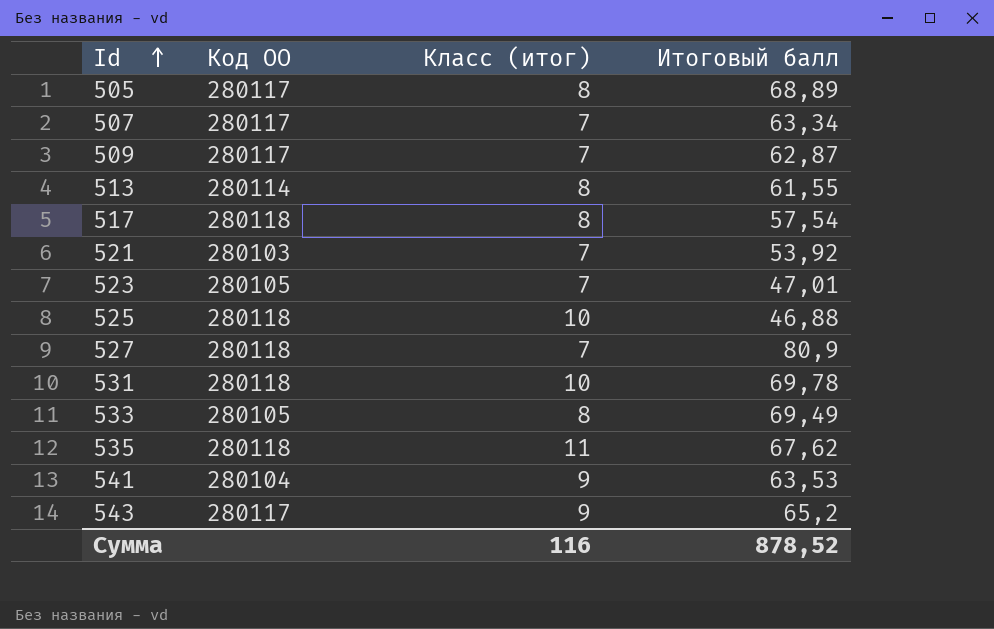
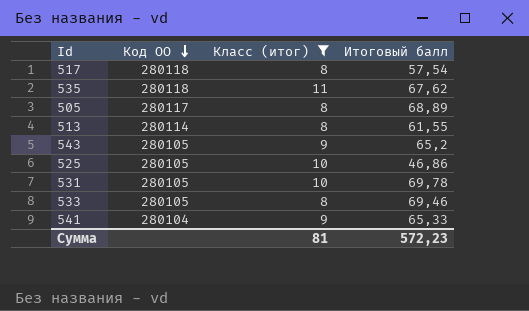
filter: none -> Класс (итог) != 7
row order: Id ascending -> Код ОО descending
543 | Код ОО: 280117 -> 280105
525 | Код ОО: 280118 -> 280105
525 | Итоговый балл: 46,88 -> 46,86
531 | Код ОО: 280118 -> 280105
533 | Итоговый балл: 69,49 -> 69,46
541 | Итоговый балл: 63,53 -> 65,33
Сумма | Класс (итог): 116 -> 81
Сумма | Итоговый балл: 878,52 -> 572,23

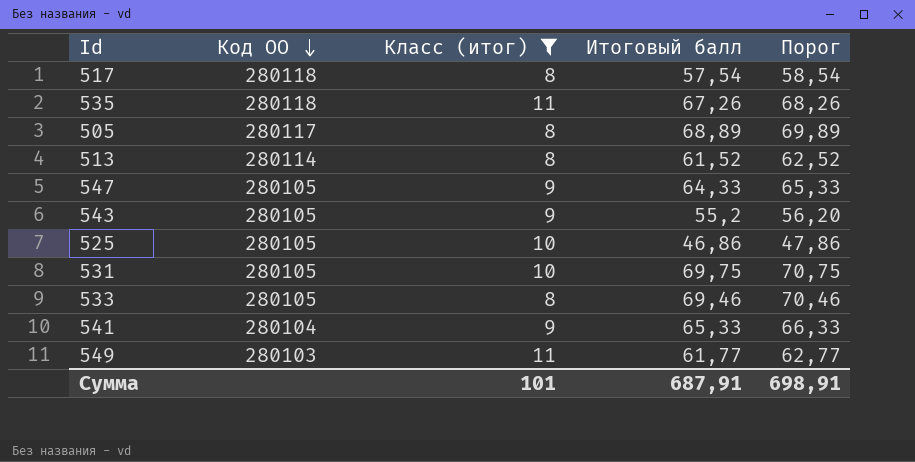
column Порог | formula: none -> [Итоговый балл] + 1
535 | Итоговый балл: 67,62 -> 67,26
513 | Итоговый балл: 61,55 -> 61,52
row 547: none -> 280105 | 9 | 64,33 | 65,33
543 | Итоговый балл: 65,2 -> 55,2
531 | Итоговый балл: 69,78 -> 69,75
row 549: none -> 280103 | 11 | 61,77 | 62,77
Сумма | Класс (итог): 81 -> 101
Сумма | Итоговый балл: 572,23 -> 687,91

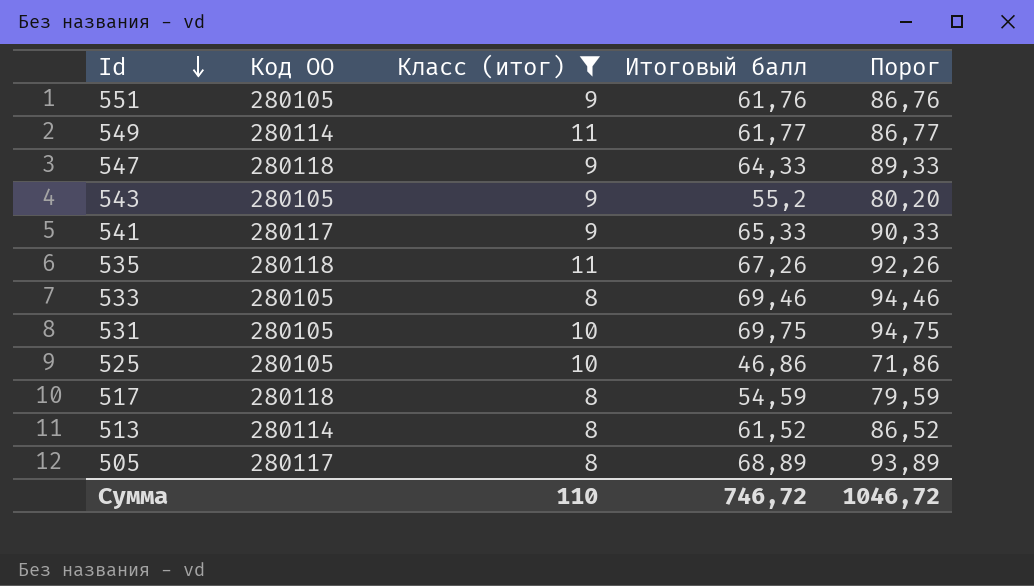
row order: Код ОО descending -> Id descending
column Порог | formula: [Итоговый балл] + 1 -> [Итоговый балл] + 25
row 551: none -> 280105 | 9 | 61,76 | 86,76
549 | Код ОО: 280103 -> 280114
547 | Код ОО: 280105 -> 280118
541 | Код ОО: 280104 -> 280117
517 | Итоговый балл: 57,54 -> 54,59
Сумма | Класс (итог): 101 -> 110
Сумма | Итоговый балл: 687,91 -> 746,72
Сумма | Порог: 698,91 -> 1046,72

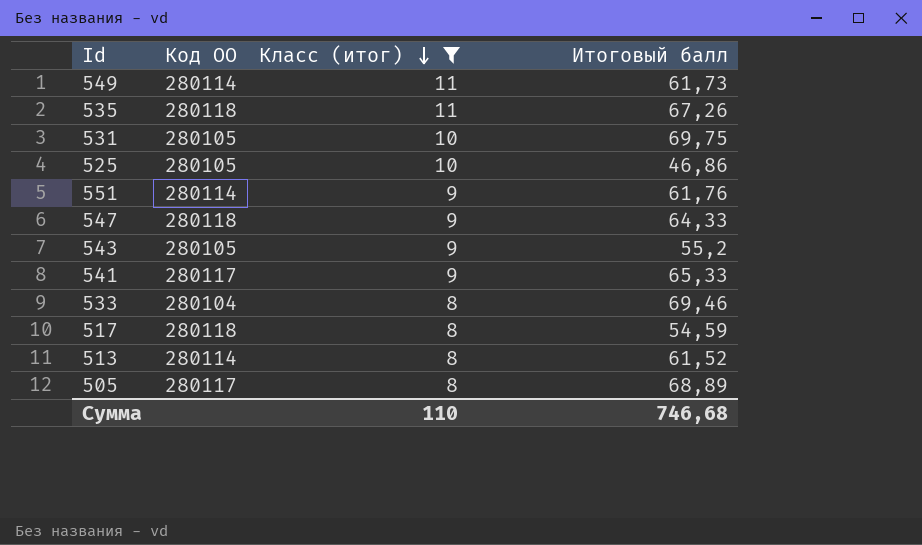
row order: Id descending -> Класс (итог) descending
column Порог | formula: [Итоговый балл] + 25 -> none
549 | Итоговый балл: 61,77 -> 61,73
551 | Код ОО: 280105 -> 280114
533 | Код ОО: 280105 -> 280104
Сумма | Итоговый балл: 746,72 -> 746,68

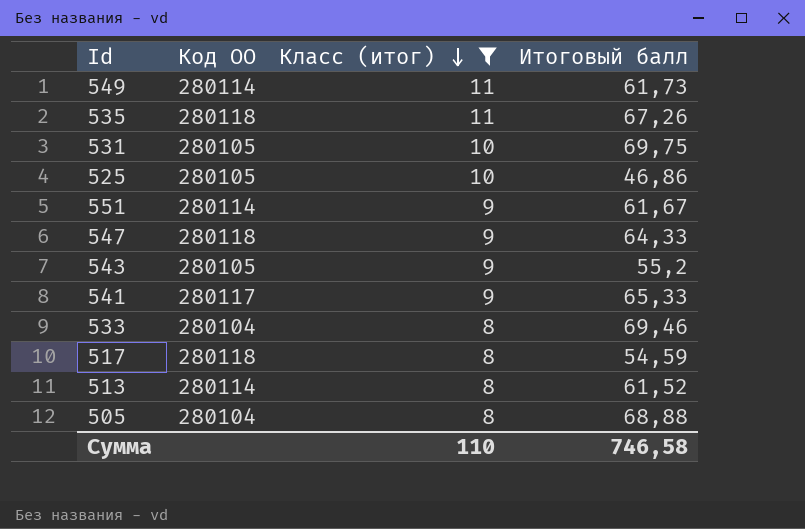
551 | Итоговый балл: 61,76 -> 61,67
505 | Код ОО: 280117 -> 280104
505 | Итоговый балл: 68,89 -> 68,88
Сумма | Итоговый балл: 746,68 -> 746,58

